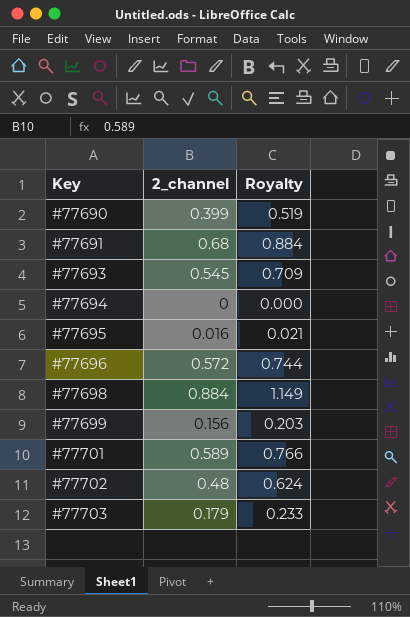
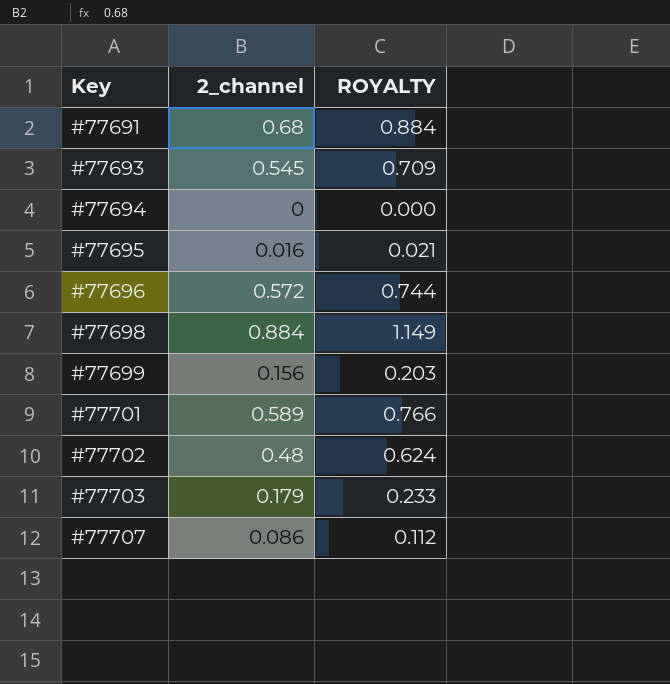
column name: Royalty -> ROYALTY
row #77690: 0.399 | 0.519 -> none
row #77707: none -> 0.086 | 0.112

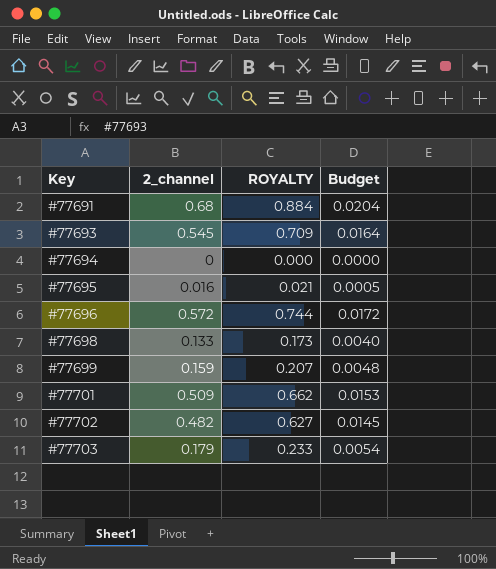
column Budget | formula: none -> [2_channel] * 0.03
row #77707: 0.086 | 0.112 -> none
#77698 | 2_channel: 0.884 -> 0.133
#77698 | ROYALTY: 1.149 -> 0.173
#77699 | 2_channel: 0.156 -> 0.159
#77699 | ROYALTY: 0.203 -> 0.207
#77701 | 2_channel: 0.589 -> 0.509
#77701 | ROYALTY: 0.766 -> 0.662
#77702 | 2_channel: 0.48 -> 0.482
#77702 | ROYALTY: 0.624 -> 0.627

